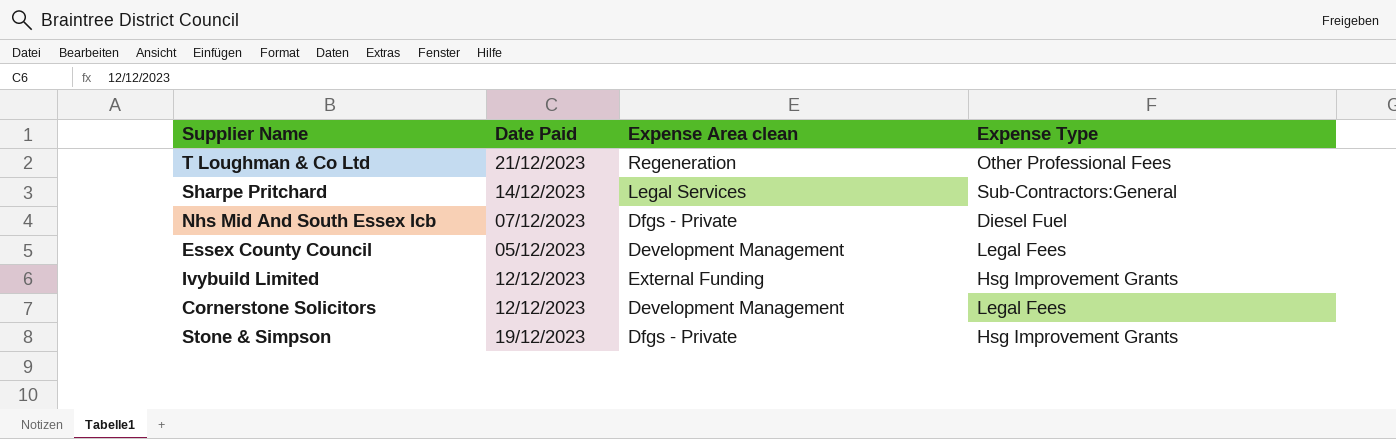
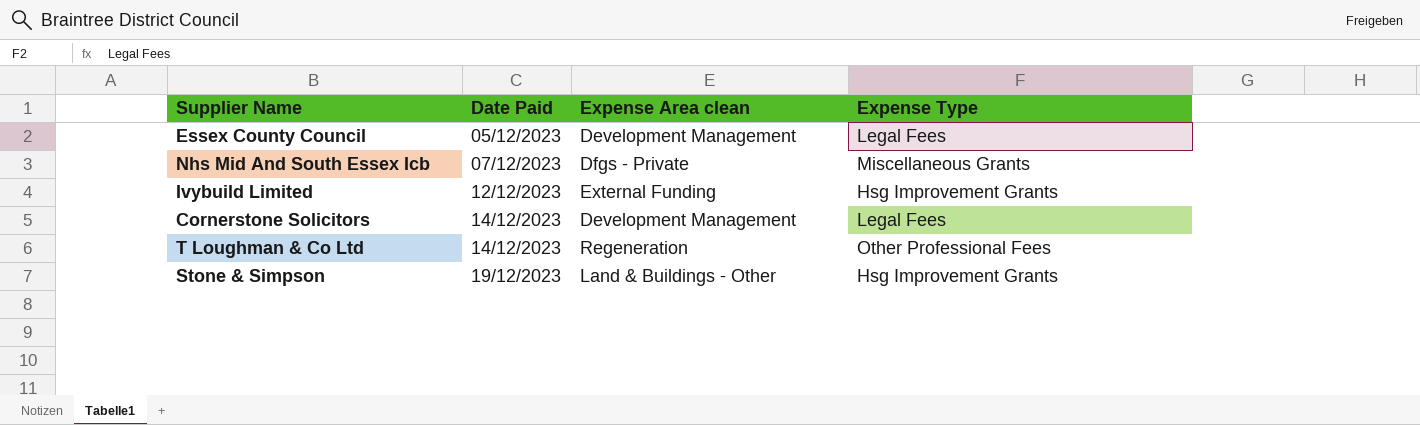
row order: none -> Date Paid ascending
row Sharpe Pritchard: 14/12/2023 | Legal Services | Sub-Contractors:General -> none
Nhs Mid And South Essex Icb | Expense Type: Diesel Fuel -> Miscellaneous Grants
Cornerstone Solicitors | Date Paid: 12/12/2023 -> 14/12/2023
T Loughman & Co Ltd | Date Paid: 21/12/2023 -> 14/12/2023
Stone & Simpson | Expense Area clean: Dfgs - Private -> Land & Buildings - Other

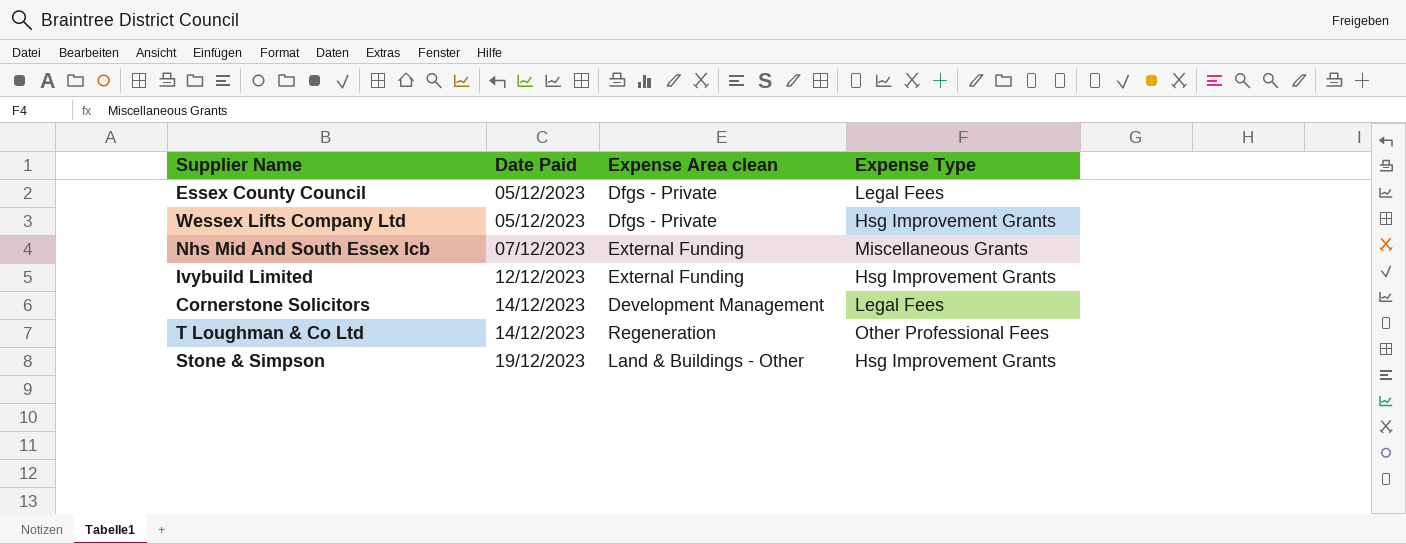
Essex County Council | Expense Area clean: Development Management -> Dfgs - Private
row Wessex Lifts Company Ltd: none -> 05/12/2023 | Dfgs - Private | Hsg Improvement Grants
Nhs Mid And South Essex Icb | Expense Area clean: Dfgs - Private -> External Funding

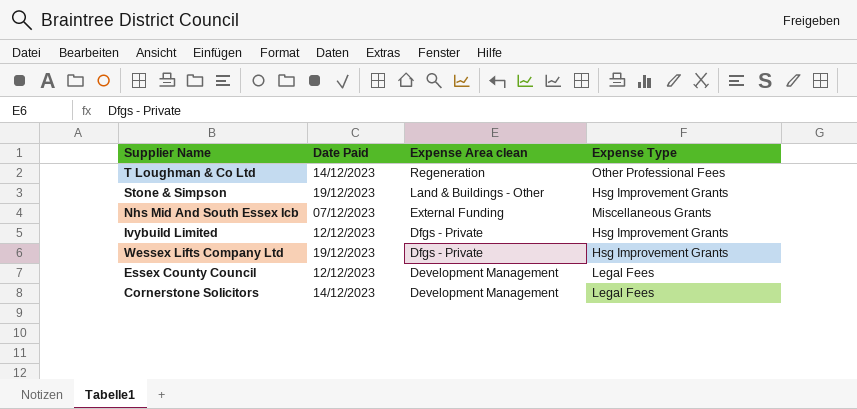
row order: Date Paid ascending -> Expense Area clean descending
Ivybuild Limited | Expense Area clean: External Funding -> Dfgs - Private
Wessex Lifts Company Ltd | Date Paid: 05/12/2023 -> 19/12/2023
Essex County Council | Date Paid: 05/12/2023 -> 12/12/2023
Essex County Council | Expense Area clean: Dfgs - Private -> Development Management

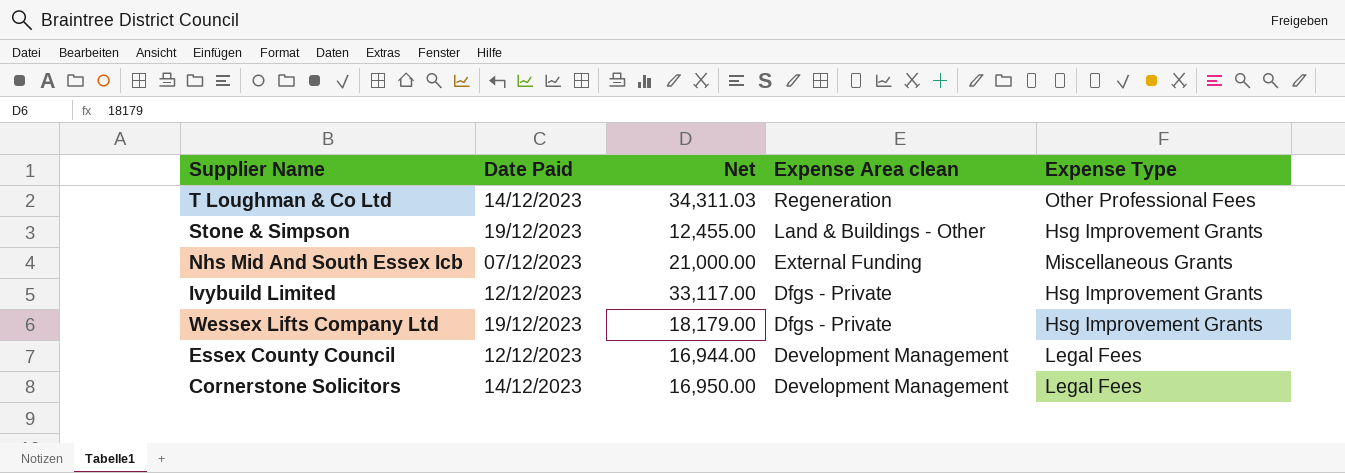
column Net | position: none -> 3

